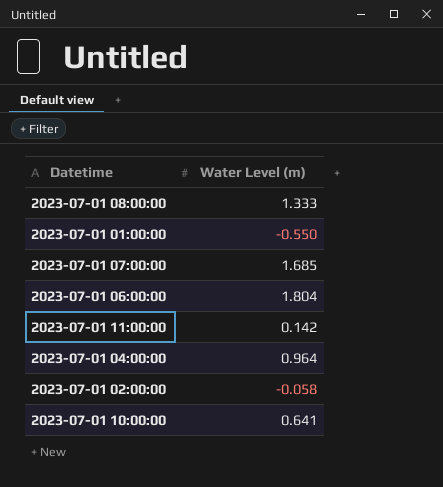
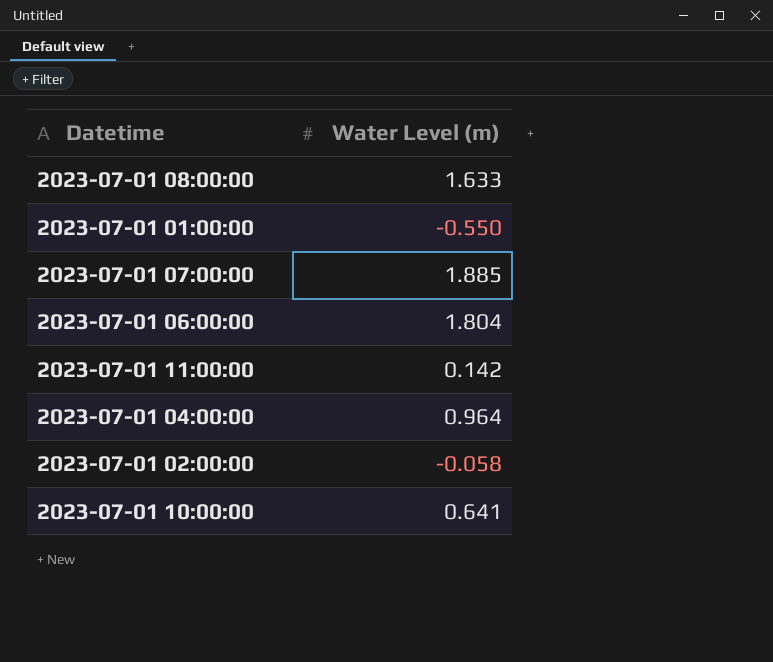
2023-07-01 08:00:00 | Water Level (m): 1.333 -> 1.633
2023-07-01 07:00:00 | Water Level (m): 1.685 -> 1.885

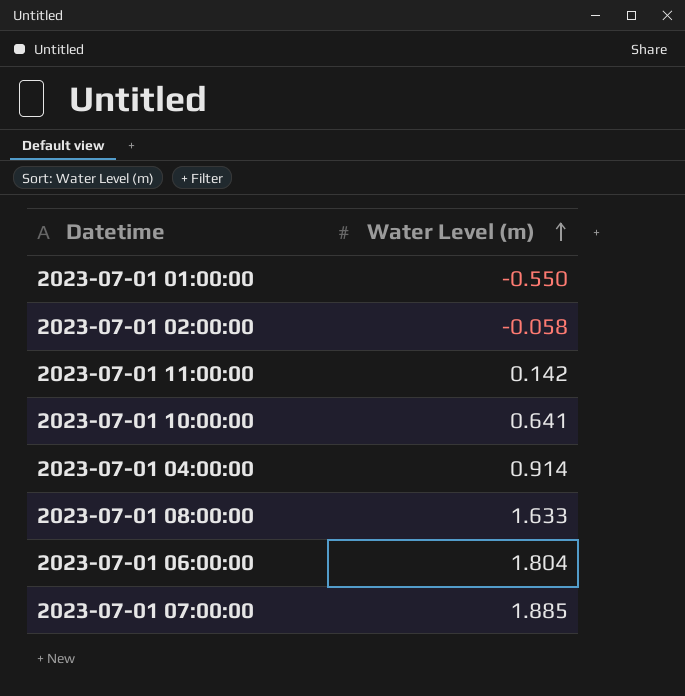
row order: none -> Water Level (m) ascending
2023-07-01 04:00:00 | Water Level (m): 0.964 -> 0.914

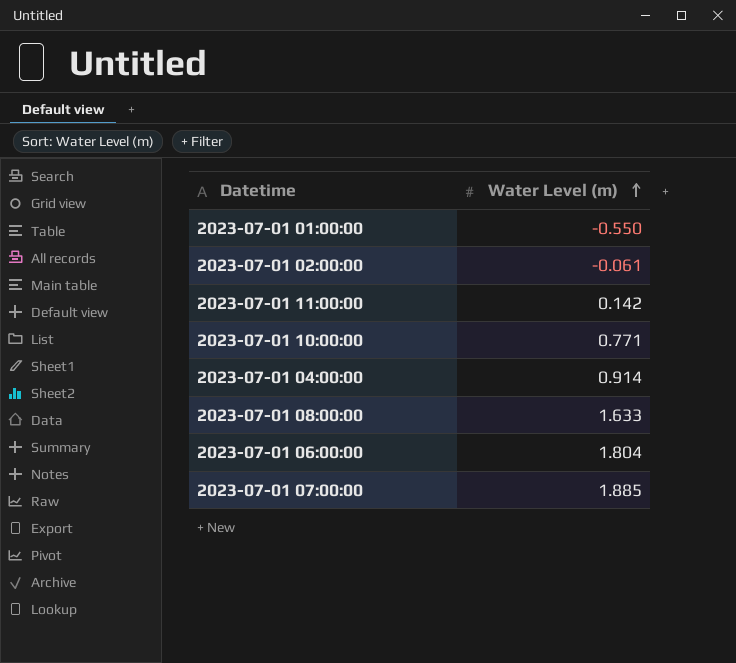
2023-07-01 02:00:00 | Water Level (m): -0.058 -> -0.061
2023-07-01 10:00:00 | Water Level (m): 0.641 -> 0.771

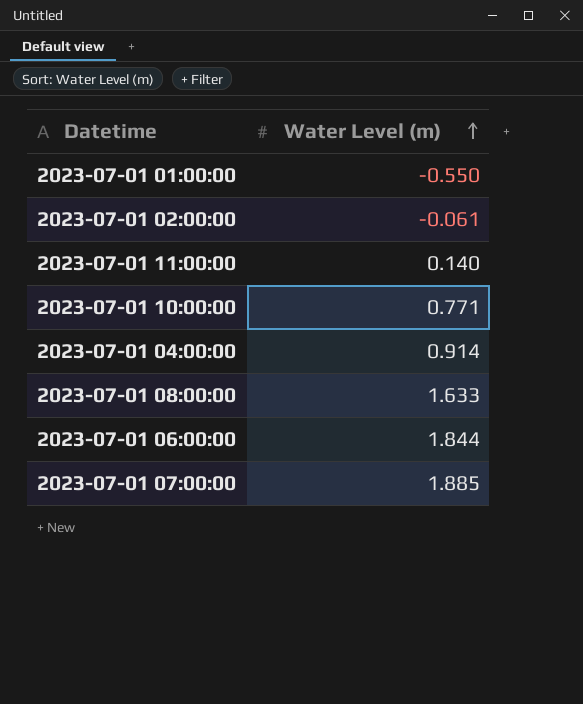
2023-07-01 11:00:00 | Water Level (m): 0.142 -> 0.140
2023-07-01 06:00:00 | Water Level (m): 1.804 -> 1.844

